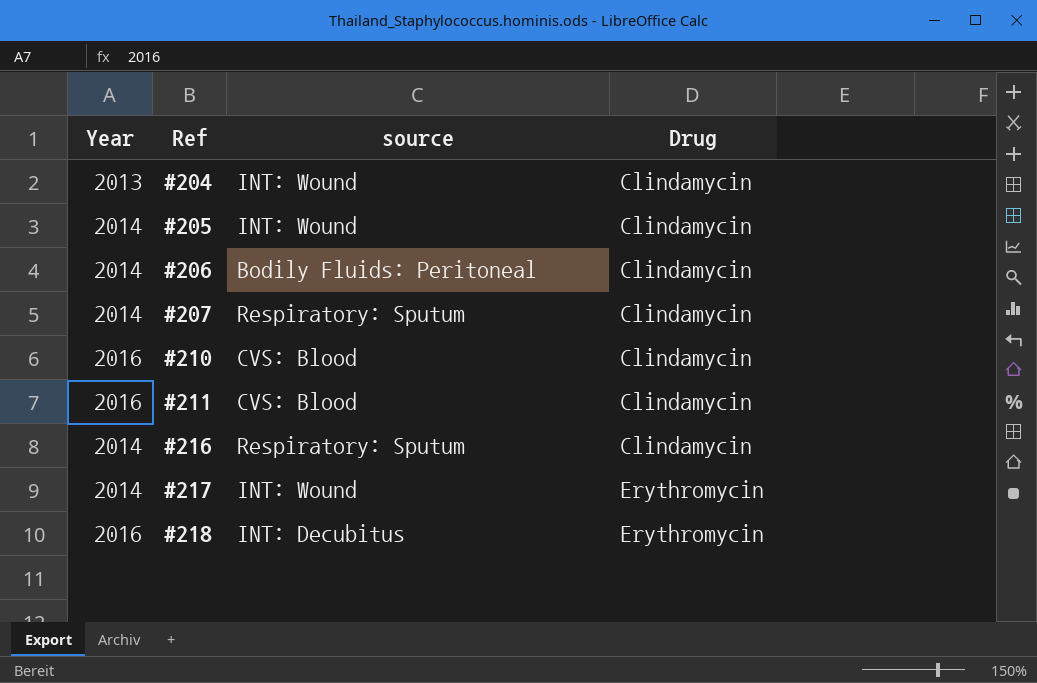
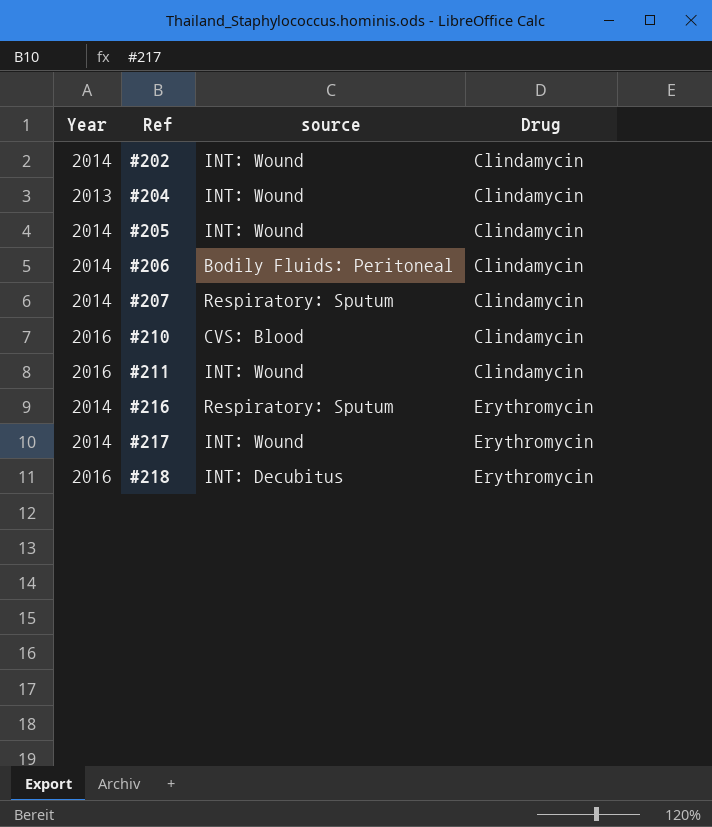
row #202: none -> 2014 | INT: Wound | Clindamycin
#211 | source: CVS: Blood -> INT: Wound
#216 | Drug: Clindamycin -> Erythromycin

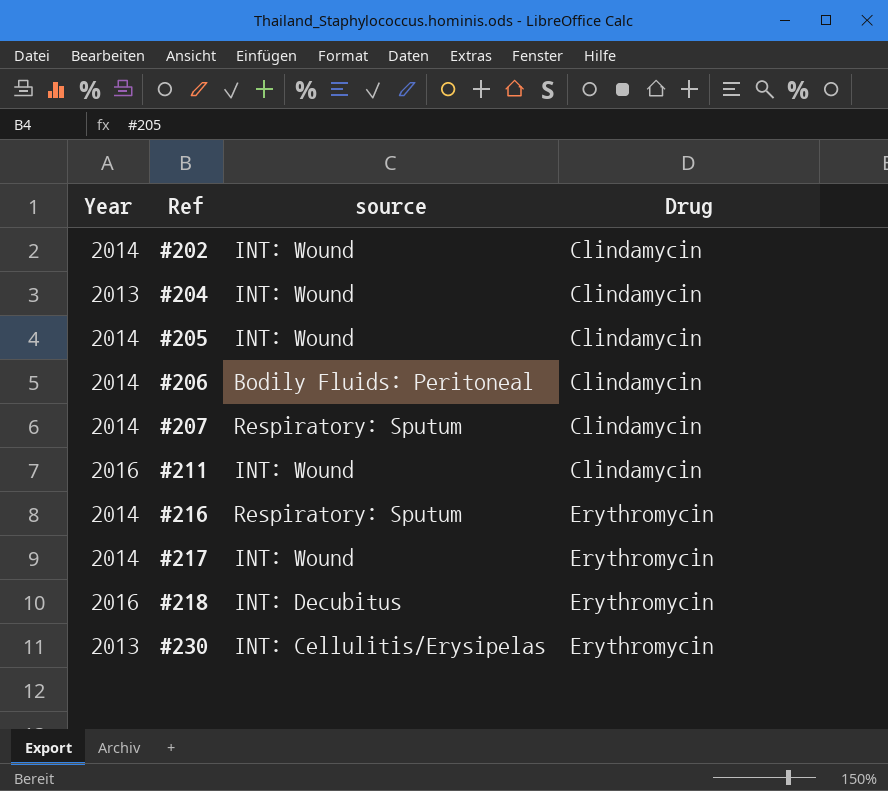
row #210: 2016 | CVS: Blood | Clindamycin -> none
row #230: none -> 2013 | INT: Cellulitis/Erysipelas | Erythromycin

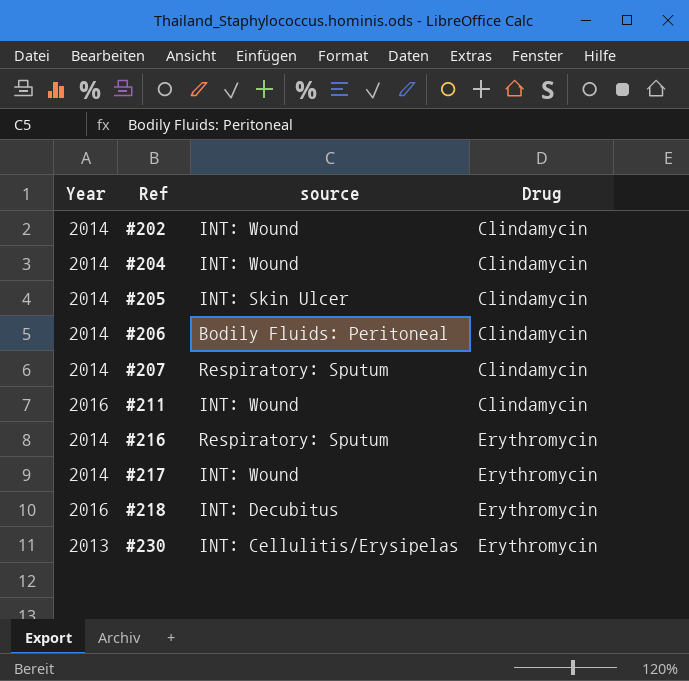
#204 | Year: 2013 -> 2014
#205 | source: INT: Wound -> INT: Skin Ulcer

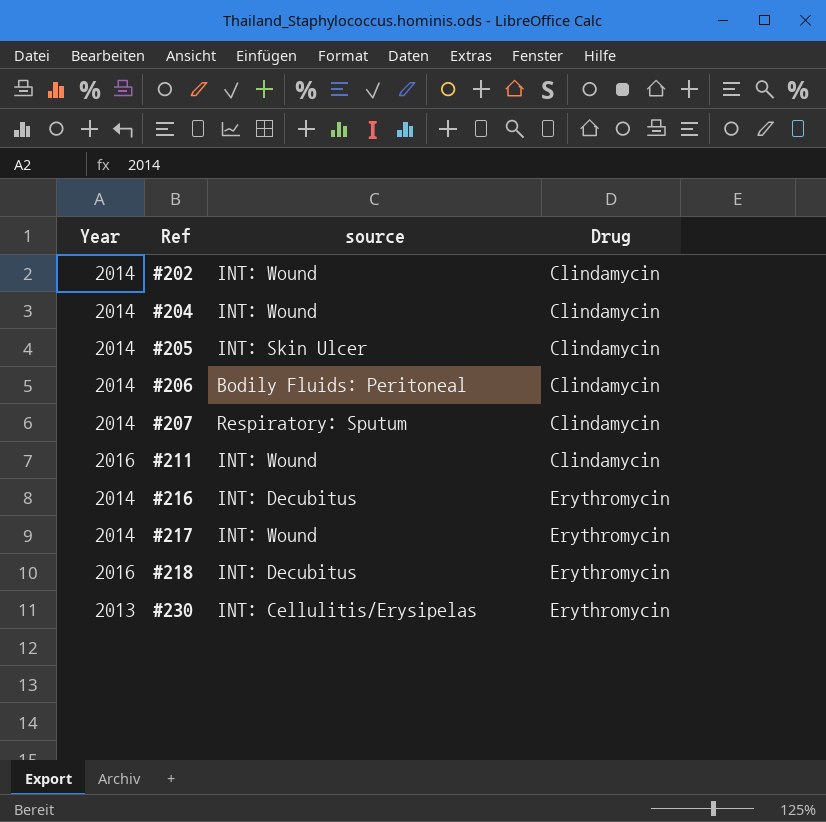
#216 | source: Respiratory: Sputum -> INT: Decubitus

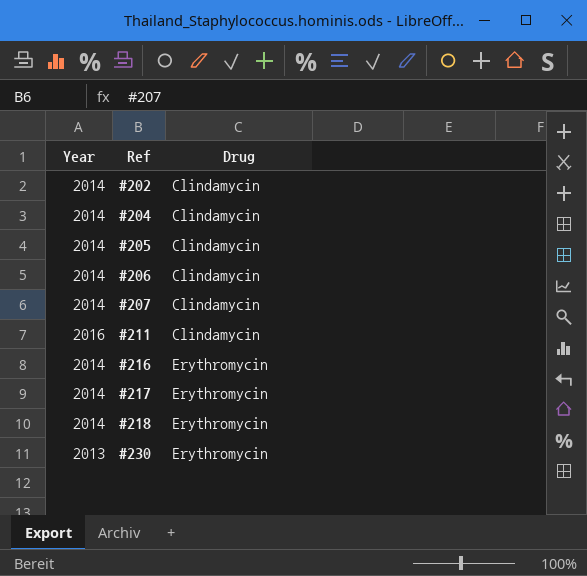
column source | position: 3 -> none
#218 | Year: 2016 -> 2014

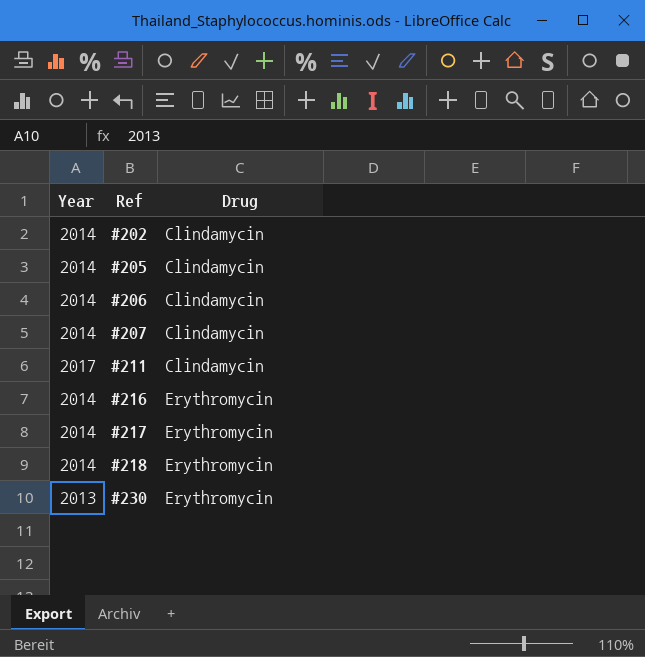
row #204: 2014 | Clindamycin -> none
#211 | Year: 2016 -> 2017

